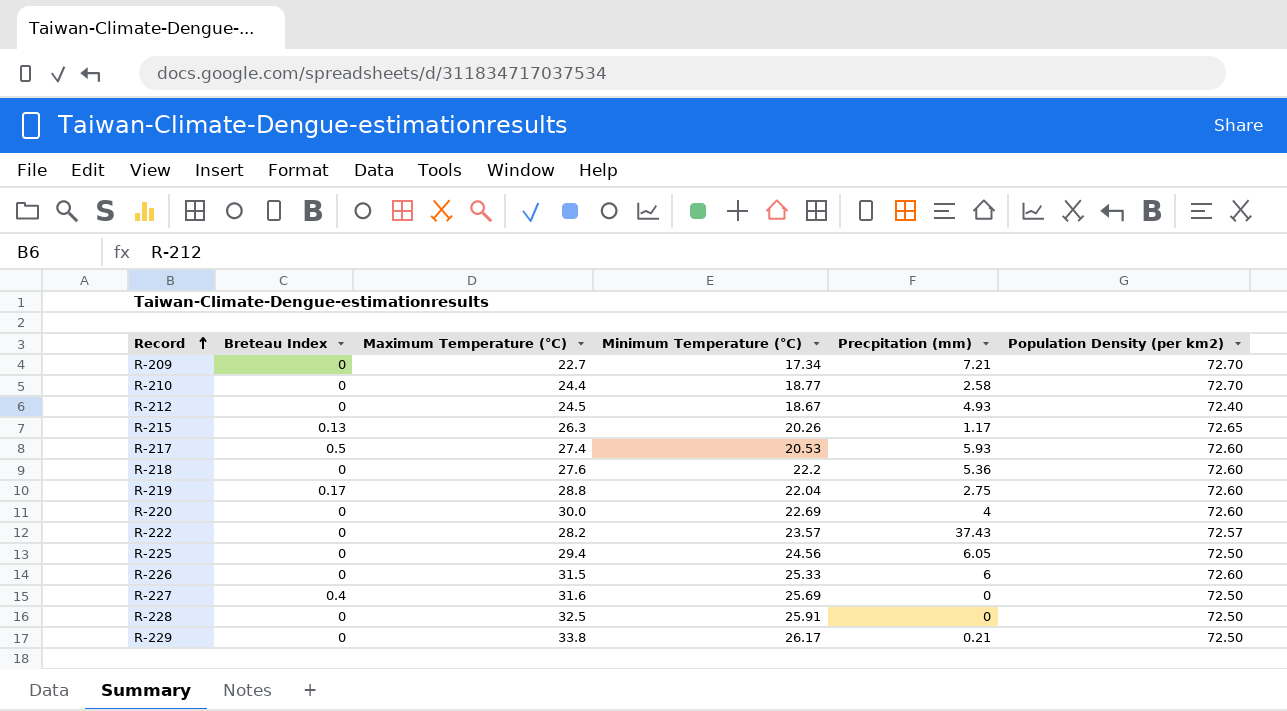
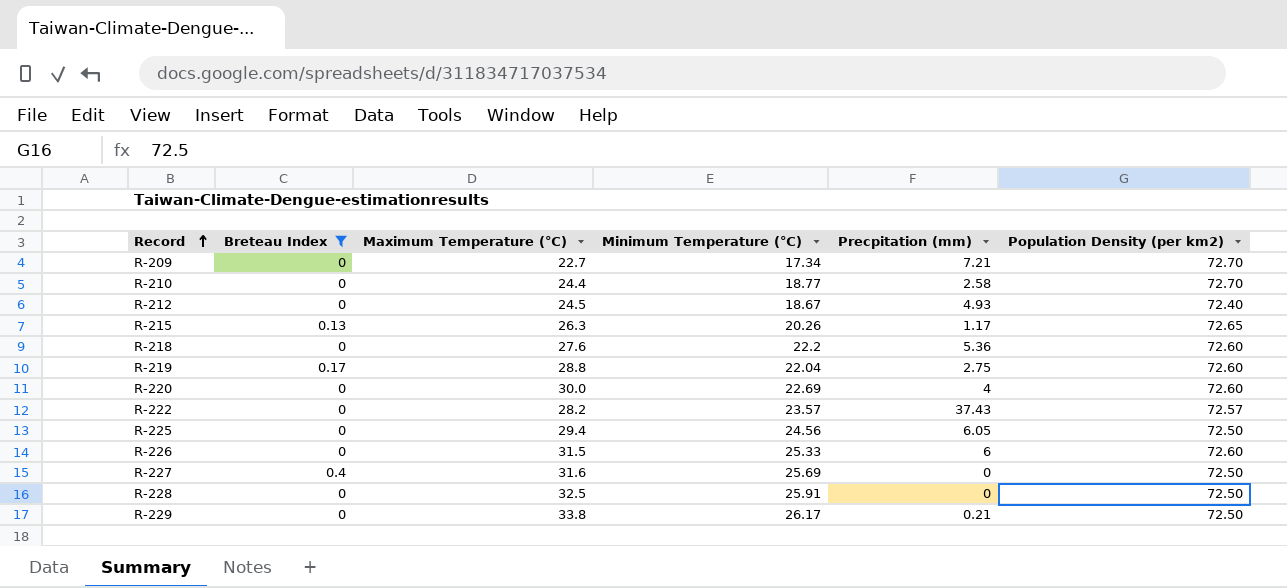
filter: none -> Breteau Index != 0.5

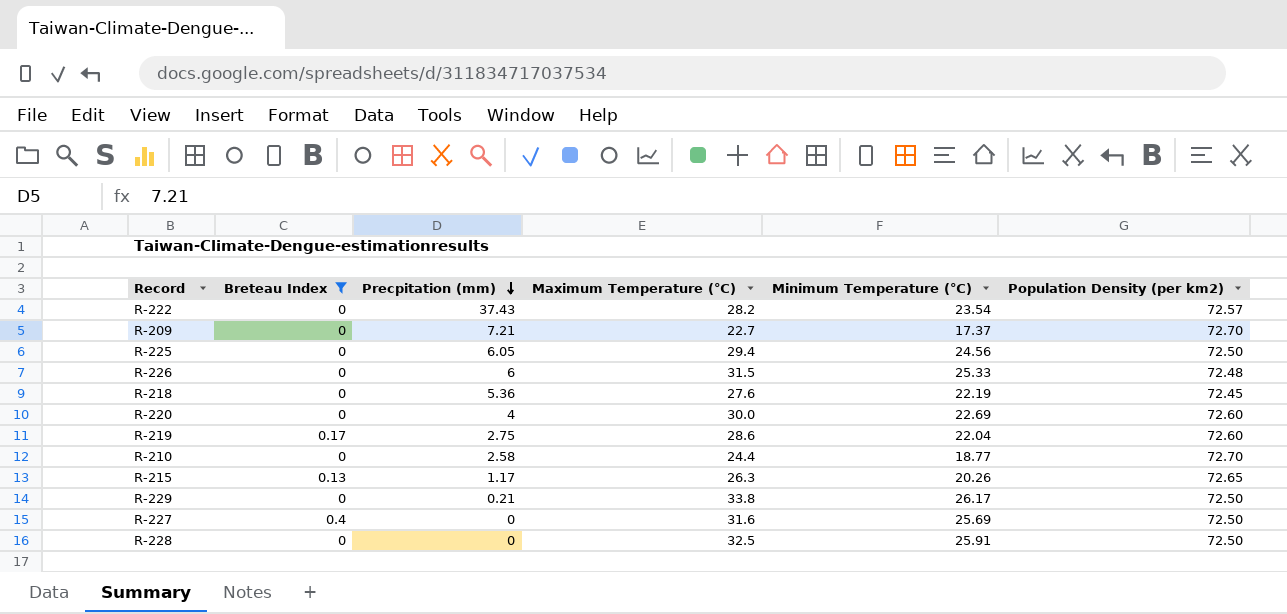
row order: Record ascending -> Precpitation (mm) descending
column Precpitation (mm) | position: 5 -> 3
row R-212: 0 | 24.5 | 18.67 | 4.93 | 72.40 -> none
R-222 | Minimum Temperature (℃): 23.57 -> 23.54
R-209 | Minimum Temperature (℃): 17.34 -> 17.37
R-226 | Population Density (per km2): 72.60 -> 72.48
R-218 | Minimum Temperature (℃): 22.2 -> 22.19
R-218 | Population Density (per km2): 72.60 -> 72.45
R-219 | Maximum Temperature (℃): 28.8 -> 28.6

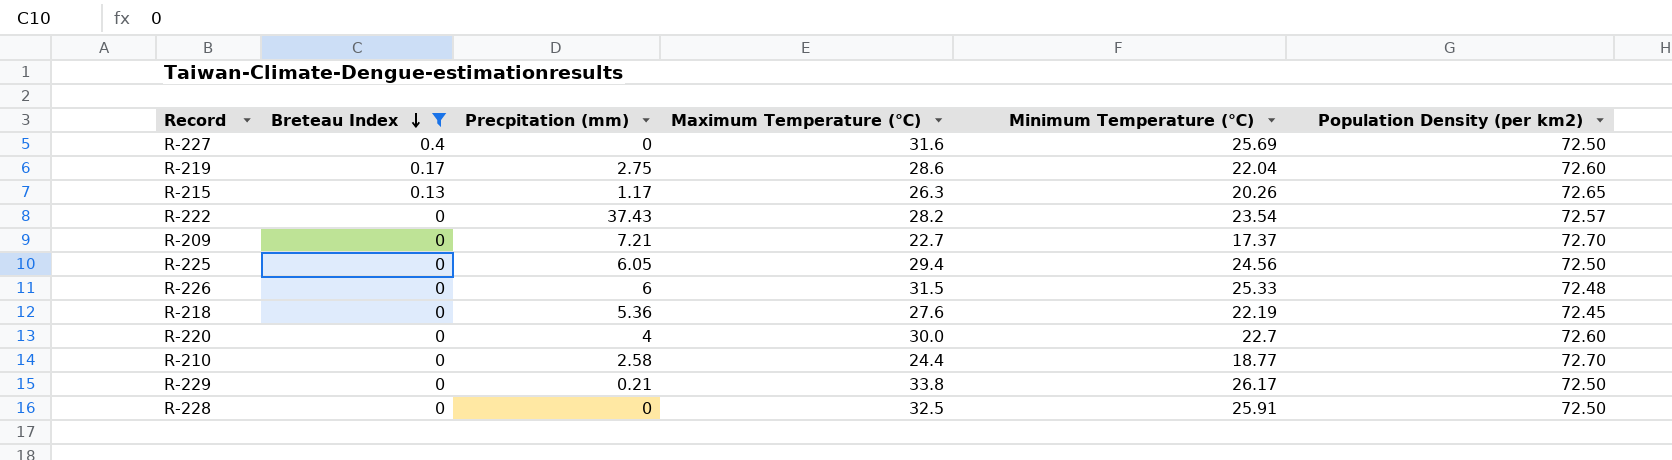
row order: Precpitation (mm) descending -> Breteau Index descending
R-220 | Minimum Temperature (℃): 22.69 -> 22.7

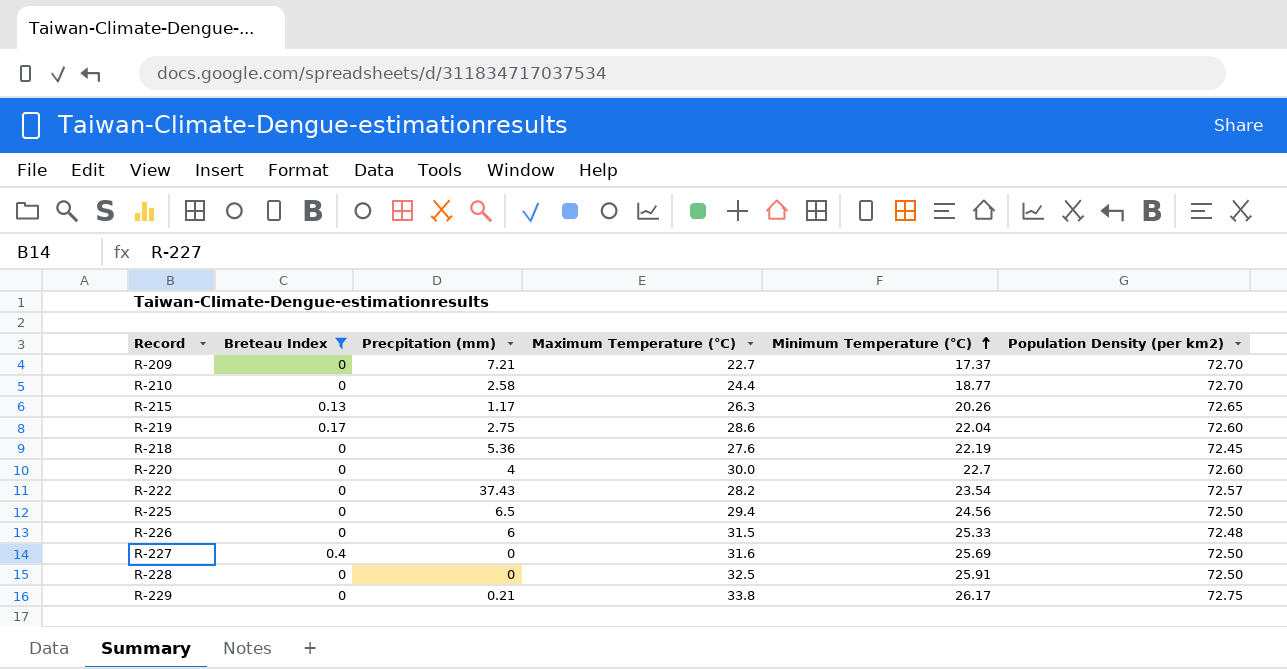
row order: Breteau Index descending -> Minimum Temperature (℃) ascending
R-225 | Precpitation (mm): 6.05 -> 6.5
R-229 | Population Density (per km2): 72.50 -> 72.75

